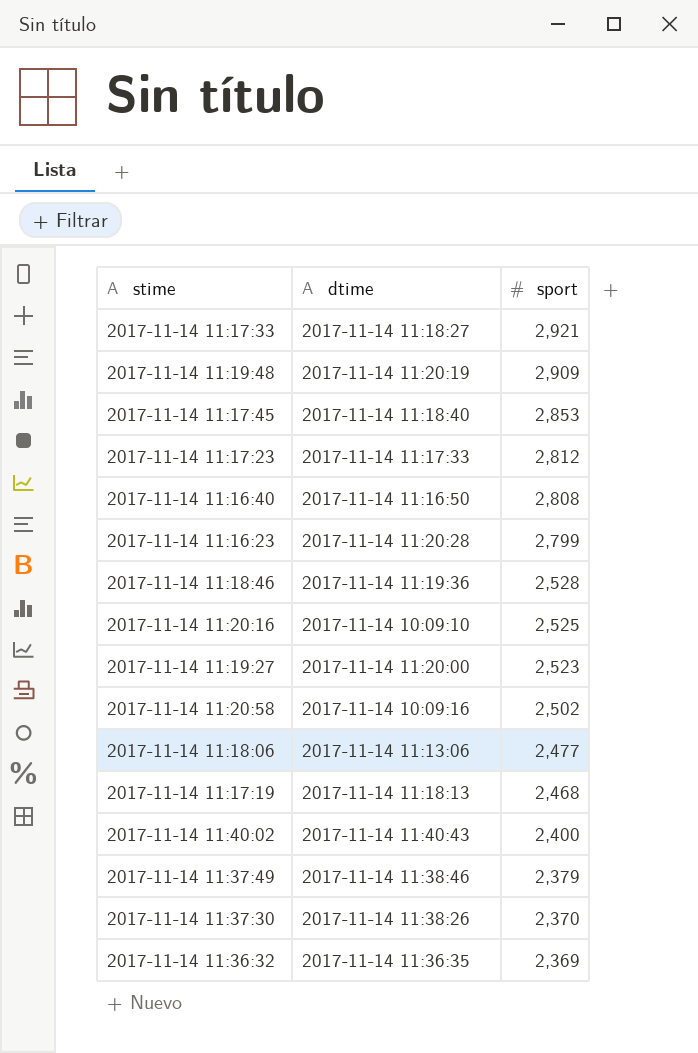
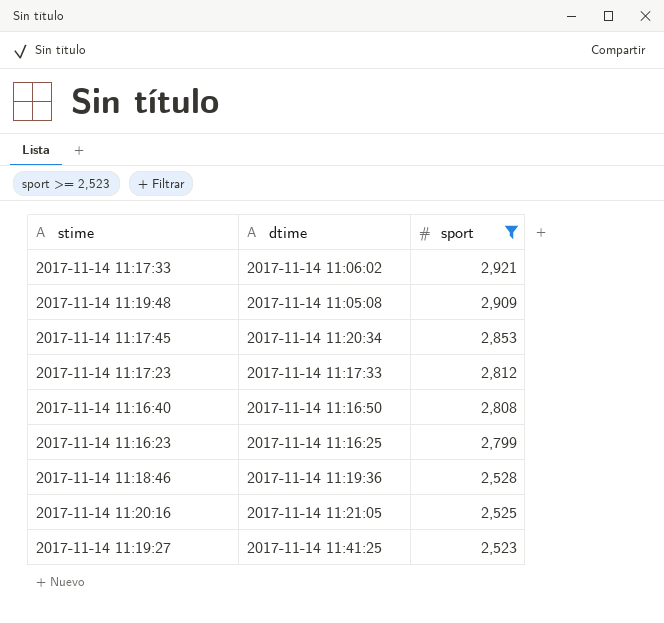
filter: none -> sport >= 2,523
2017-11-14 11:17:33 | dtime: 2017-11-14 11:18:27 -> 2017-11-14 11:06:02
2017-11-14 11:19:48 | dtime: 2017-11-14 11:20:19 -> 2017-11-14 11:05:08
2017-11-14 11:17:45 | dtime: 2017-11-14 11:18:40 -> 2017-11-14 11:20:34
2017-11-14 11:16:23 | dtime: 2017-11-14 11:20:28 -> 2017-11-14 11:16:25
2017-11-14 11:20:16 | dtime: 2017-11-14 10:09:10 -> 2017-11-14 11:21:05
2017-11-14 11:19:27 | dtime: 2017-11-14 11:20:00 -> 2017-11-14 11:41:25

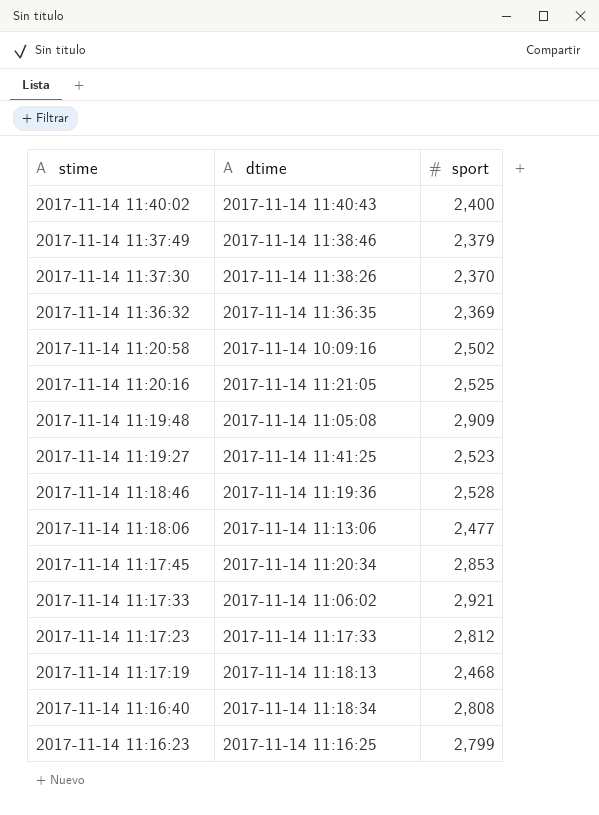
filter: sport >= 2,523 -> none
row order: sport descending -> stime descending
2017-11-14 11:16:40 | dtime: 2017-11-14 11:16:50 -> 2017-11-14 11:18:34

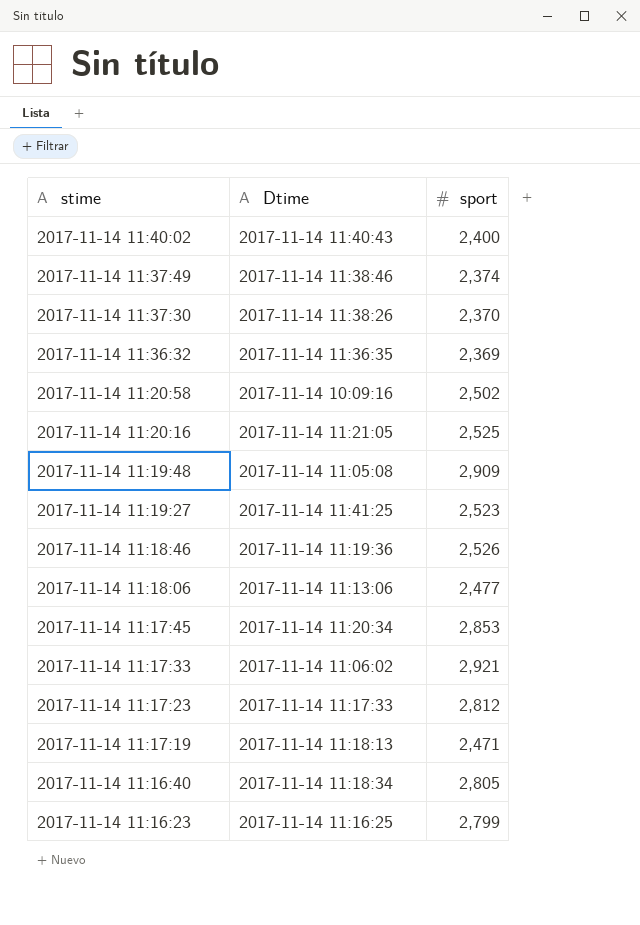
column name: dtime -> Dtime
2017-11-14 11:37:49 | sport: 2,379 -> 2,374
2017-11-14 11:18:46 | sport: 2,528 -> 2,526
2017-11-14 11:17:19 | sport: 2,468 -> 2,471
2017-11-14 11:16:40 | sport: 2,808 -> 2,805

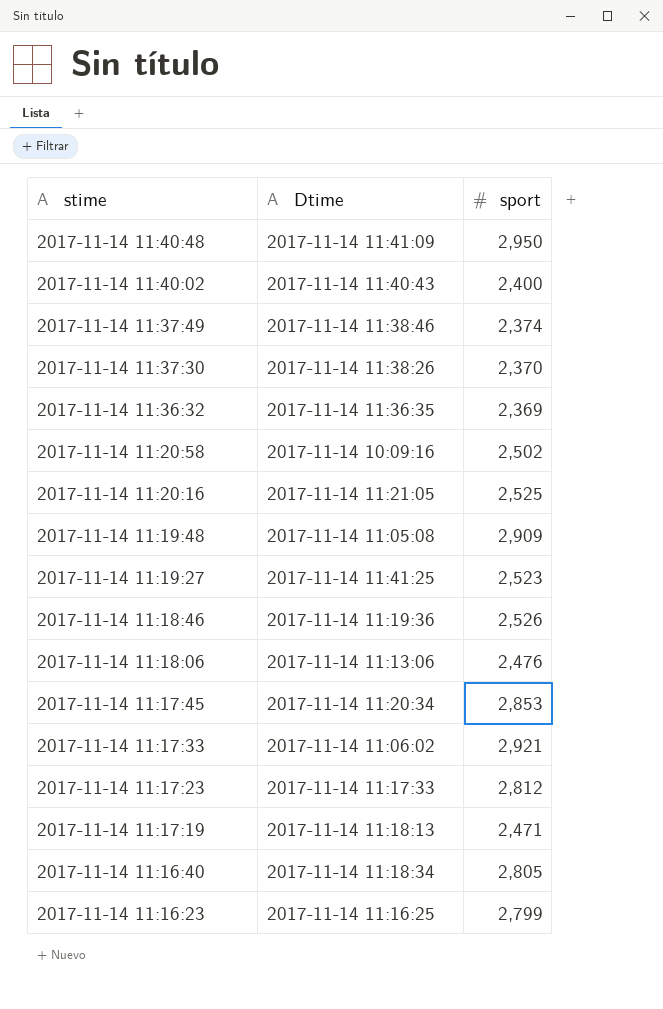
row 2017-11-14 11:40:48: none -> 2017-11-14 11:41:09 | 2,950
2017-11-14 11:18:06 | sport: 2,477 -> 2,476

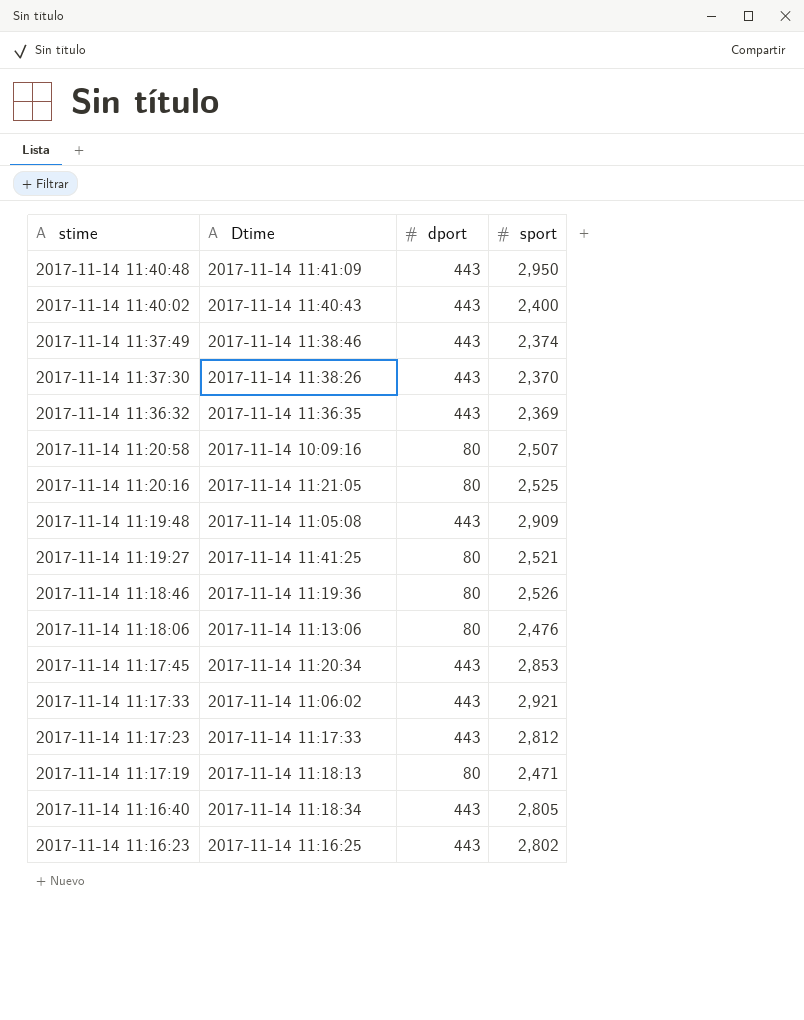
column dport | position: none -> 3
2017-11-14 11:20:58 | sport: 2,502 -> 2,507
2017-11-14 11:19:27 | sport: 2,523 -> 2,521
2017-11-14 11:16:23 | sport: 2,799 -> 2,802

